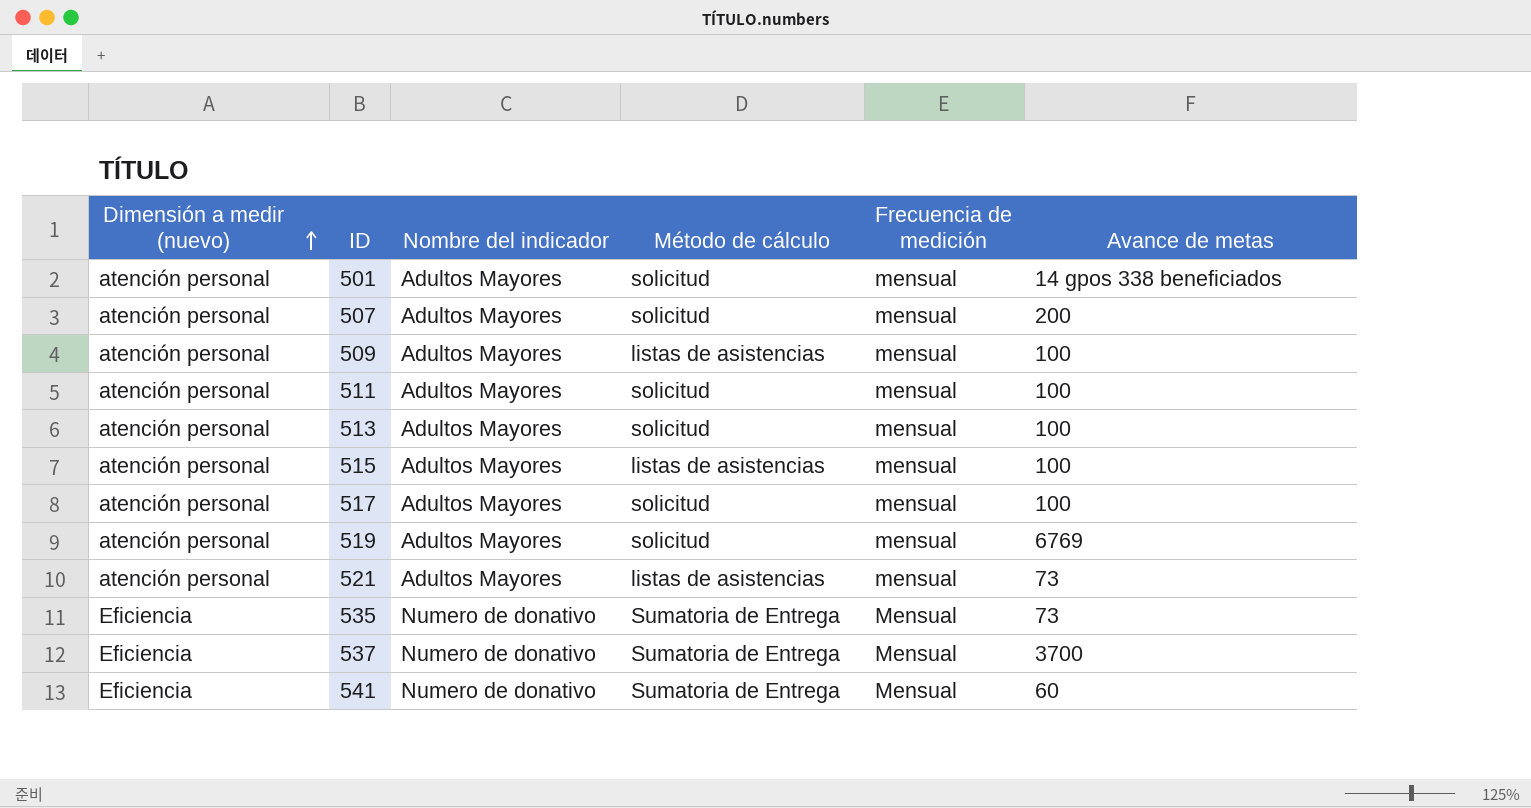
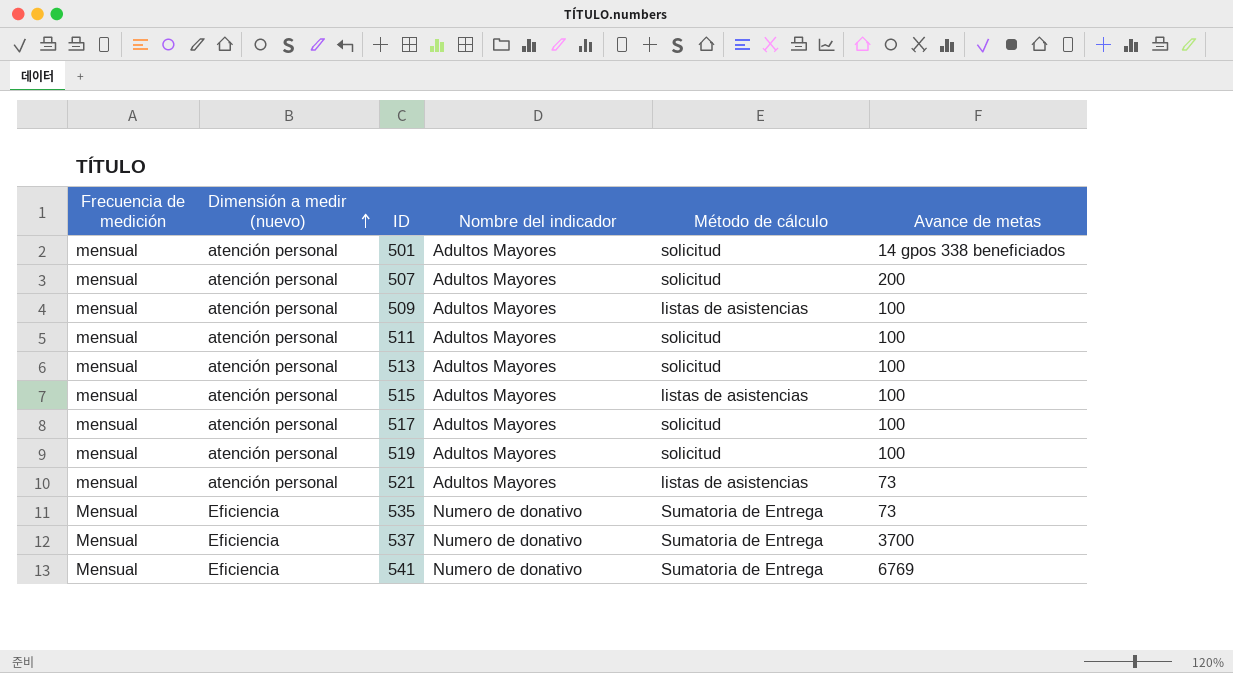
column Frecuencia de medición | position: 5 -> 1
519 | Avance de metas: 6769 -> 100
541 | Avance de metas: 60 -> 6769

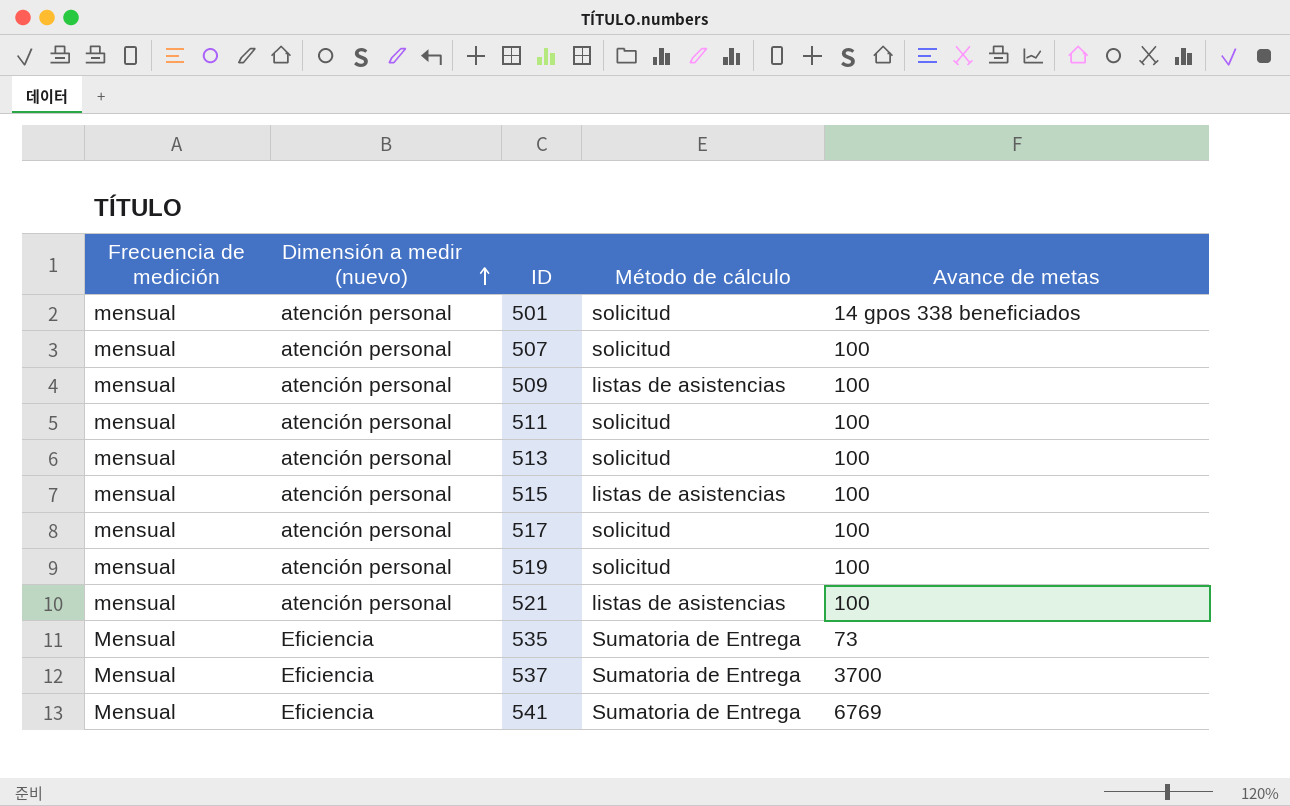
column Nombre del indicador | position: 4 -> none
507 | Avance de metas: 200 -> 100
521 | Avance de metas: 73 -> 100

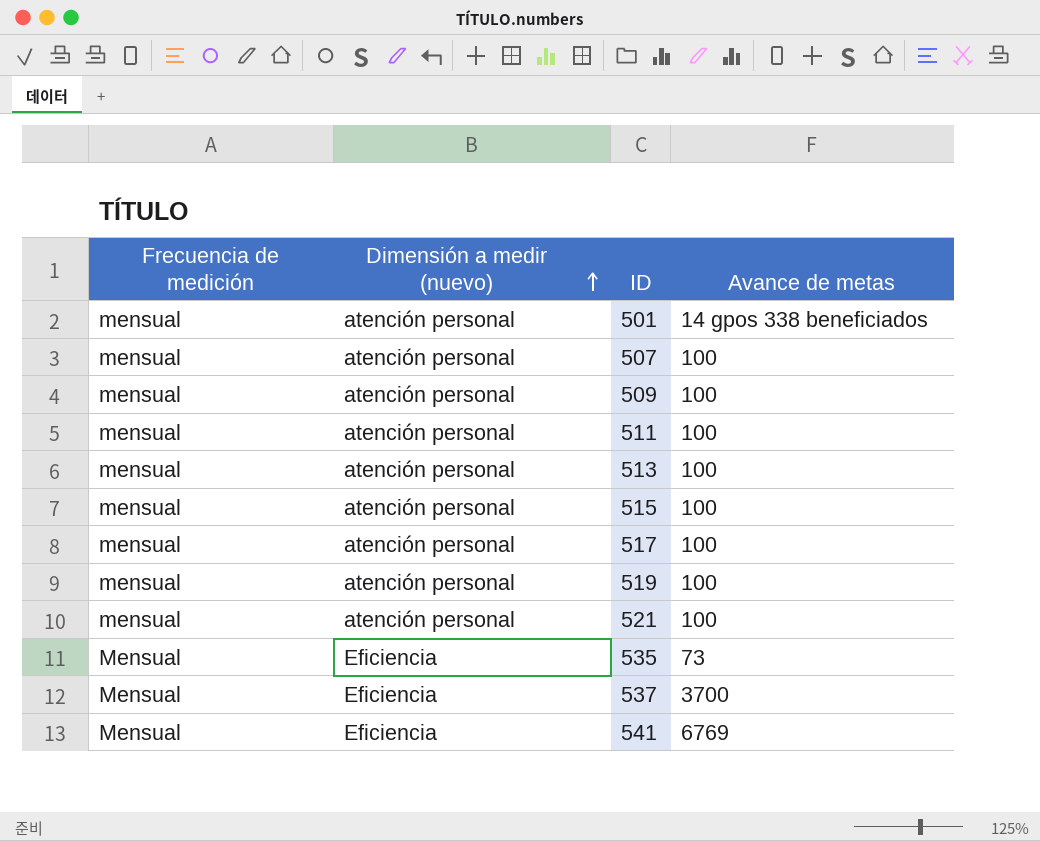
column Método de cálculo | position: 4 -> none

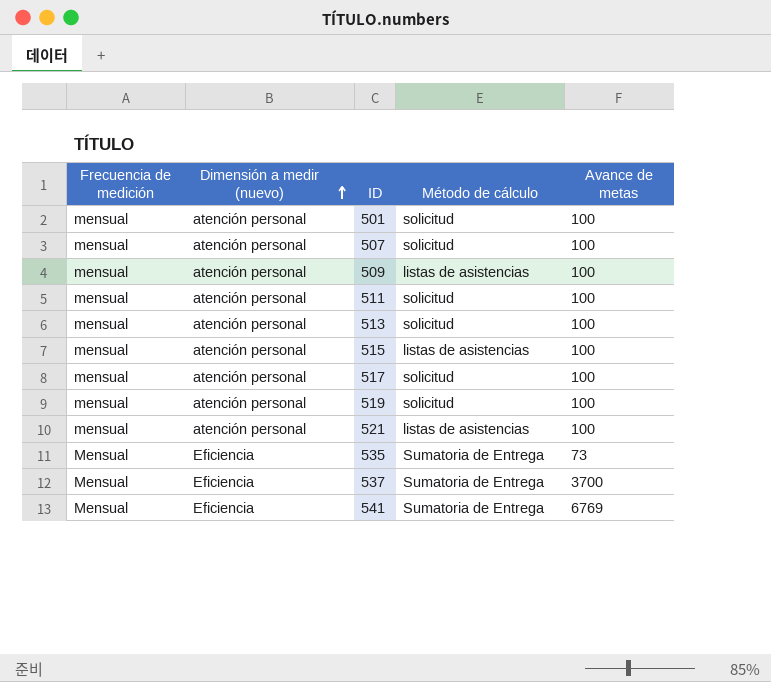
column Método de cálculo | position: none -> 4
501 | Avance de metas: 14 gpos 338 beneficiados -> 100

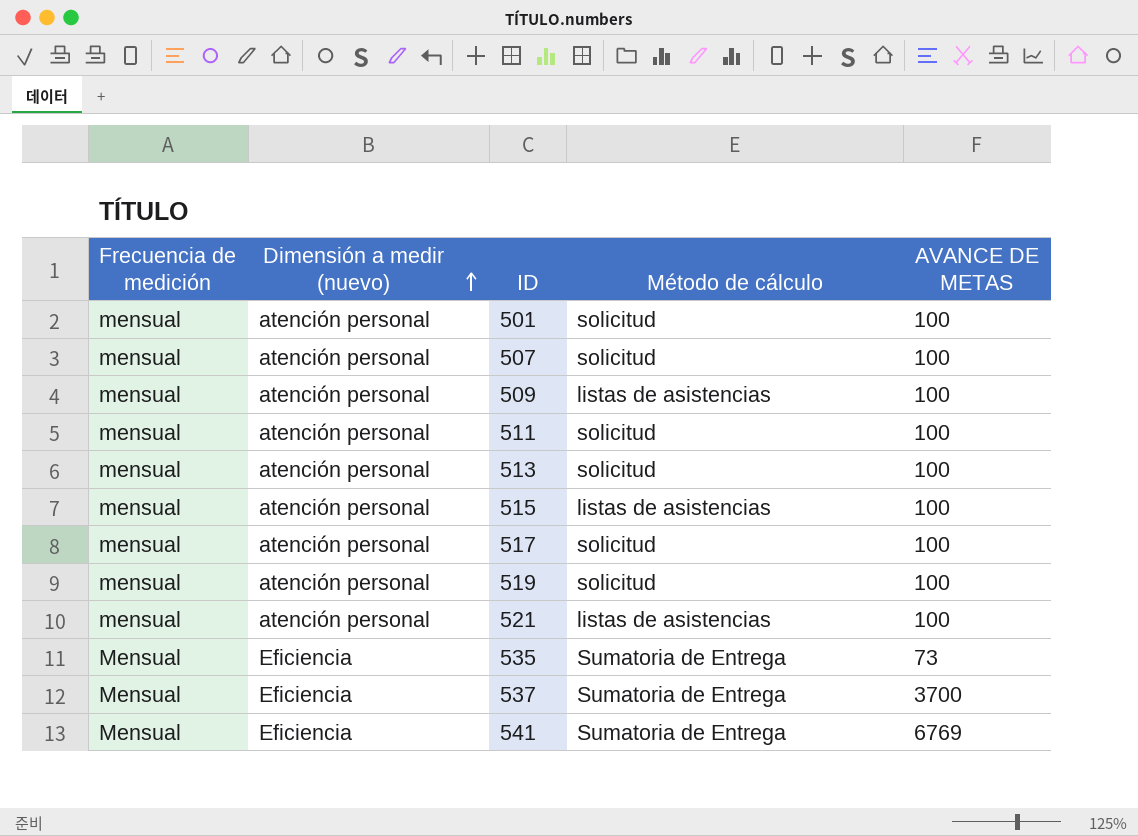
column name: Avance de metas -> AVANCE DE METAS

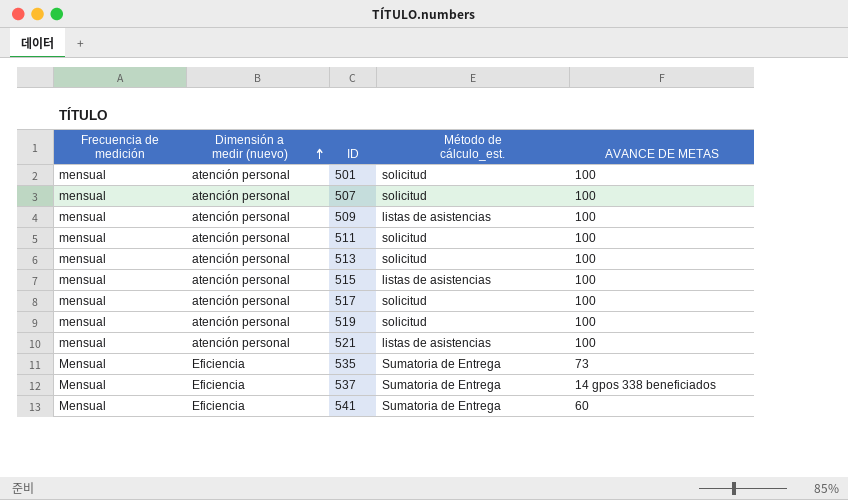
column name: Método de cálculo -> Método de cálculo_est.
537 | AVANCE DE METAS: 3700 -> 14 gpos 338 beneficiados
541 | AVANCE DE METAS: 6769 -> 60

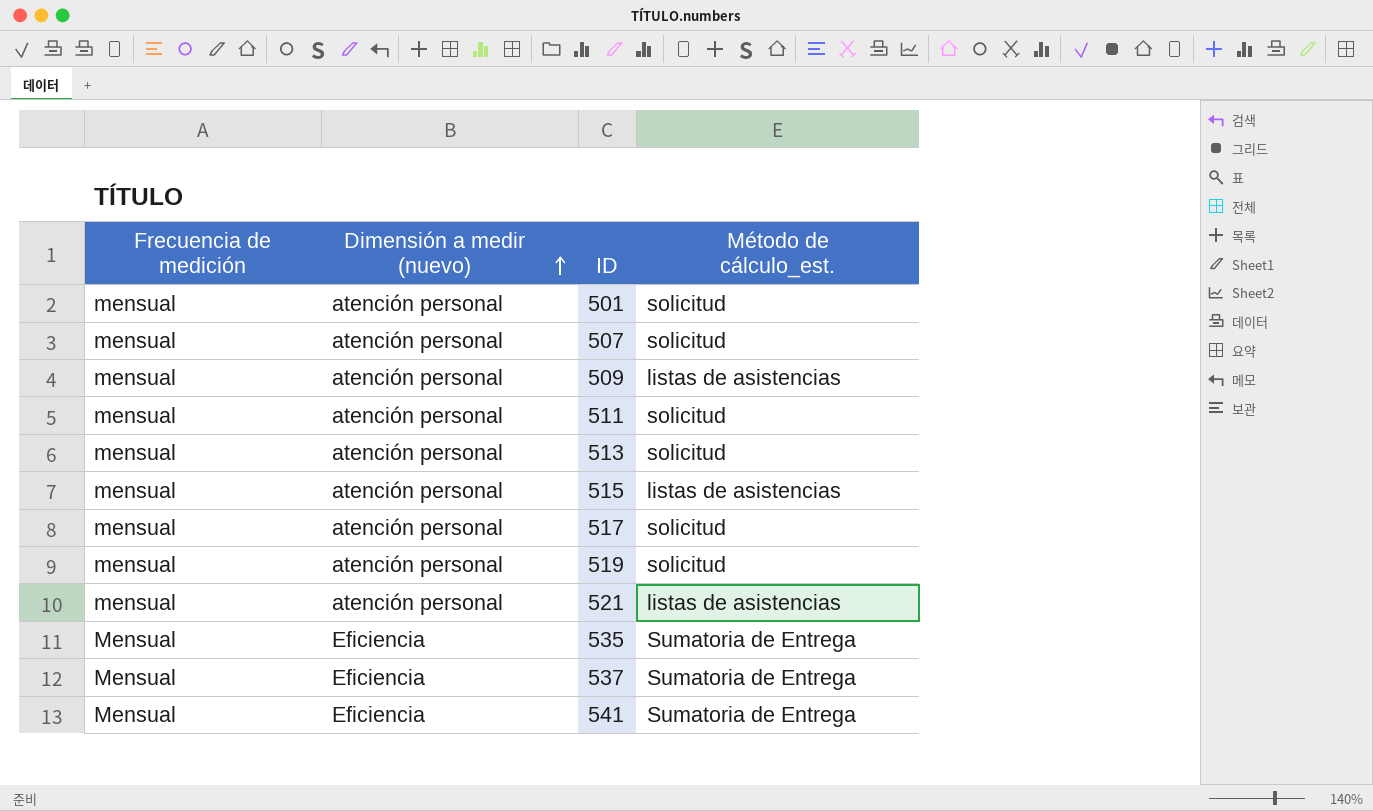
column AVANCE DE METAS | position: 5 -> none

